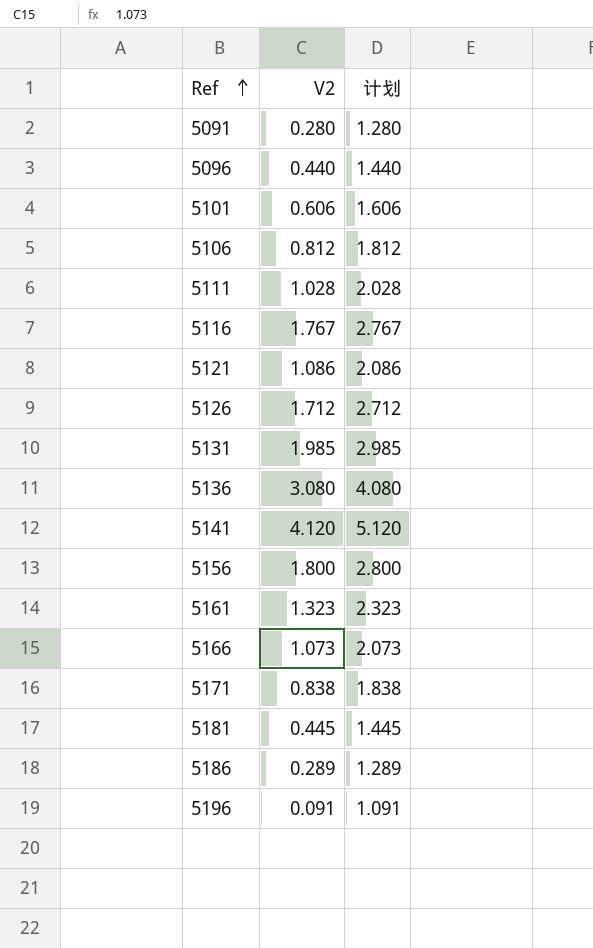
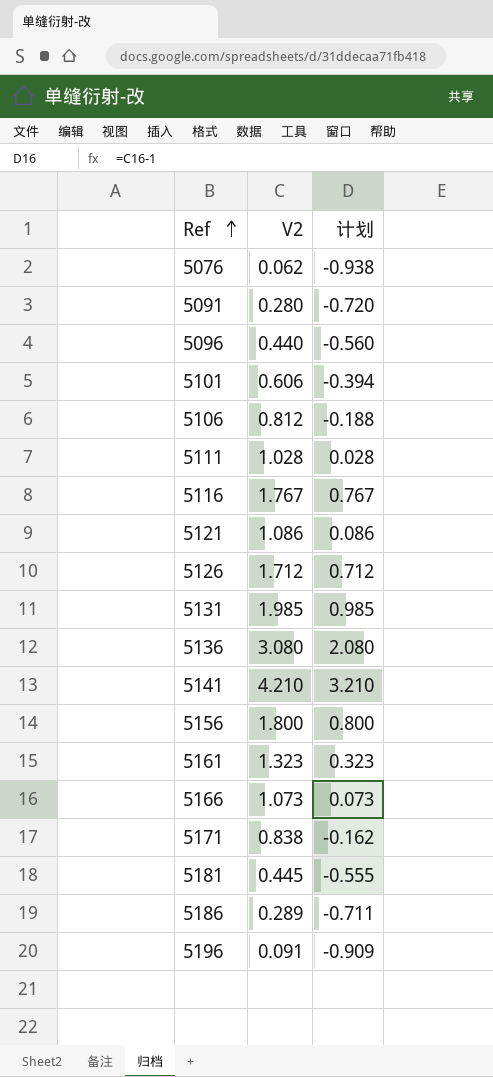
column 计划 | formula: [V2] + 1 -> [V2] - 1
row 5076: none -> 0.062 | -0.938
5141 | V2: 4.120 -> 4.210

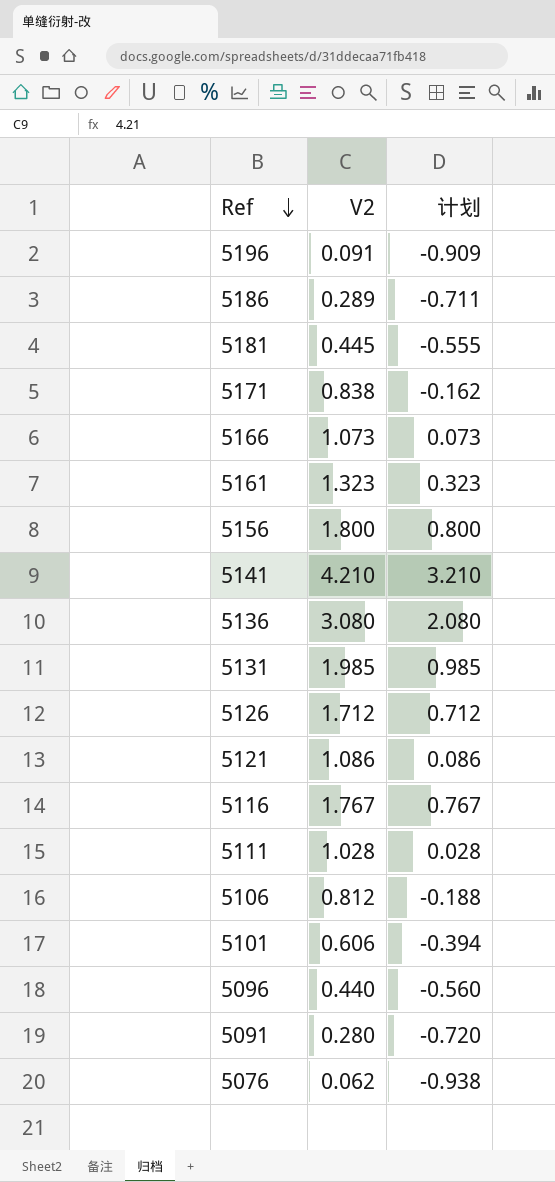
row order: Ref ascending -> Ref descending

